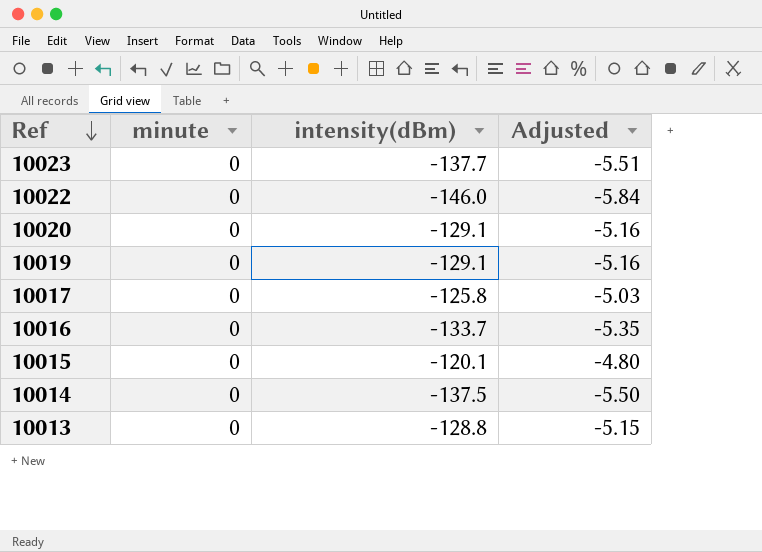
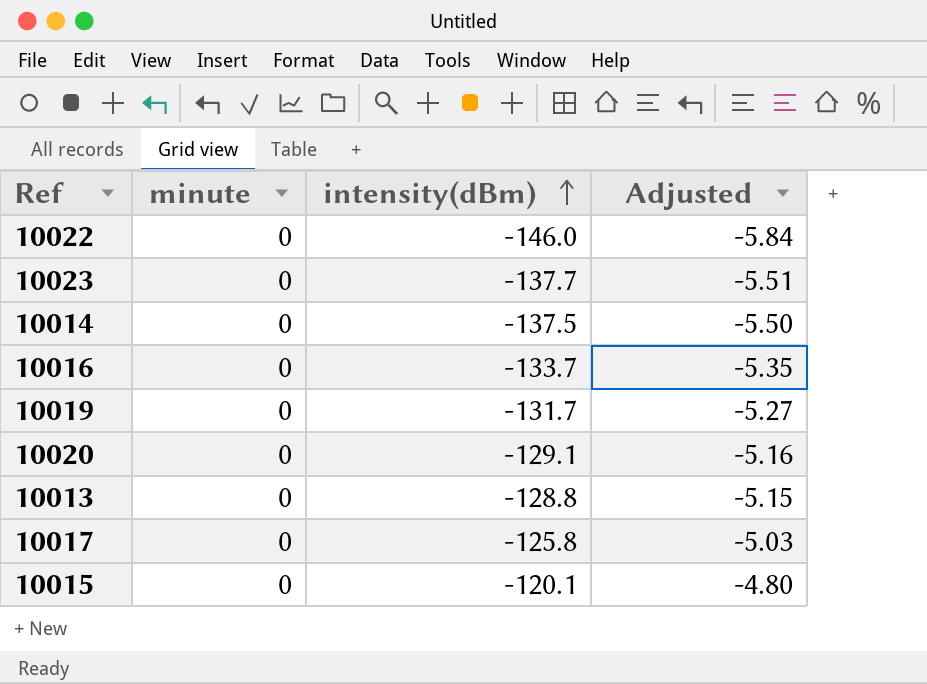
row order: Ref descending -> intensity(dBm) ascending
10019 | intensity(dBm): -129.1 -> -131.7
10019 | Adjusted: -5.16 -> -5.27

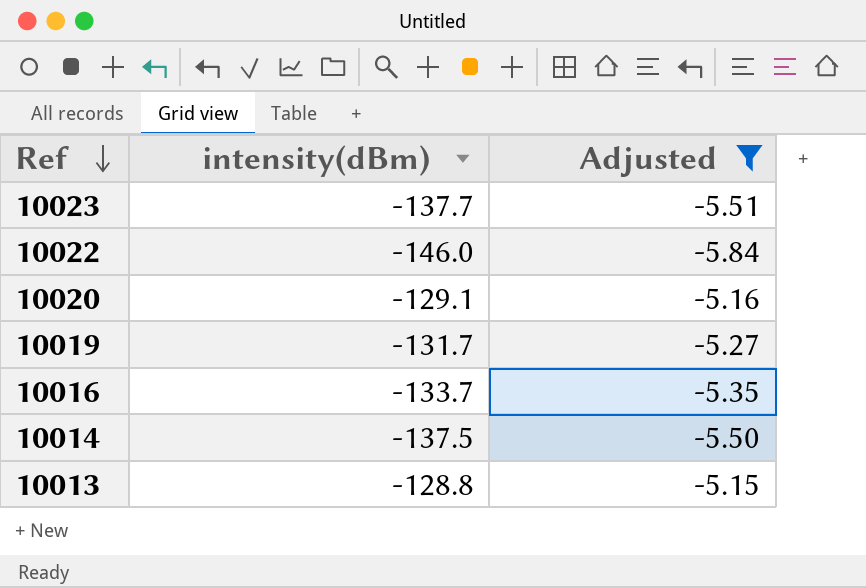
filter: none -> Adjusted <= -5.15
row order: intensity(dBm) ascending -> Ref descending
column minute | position: 2 -> none

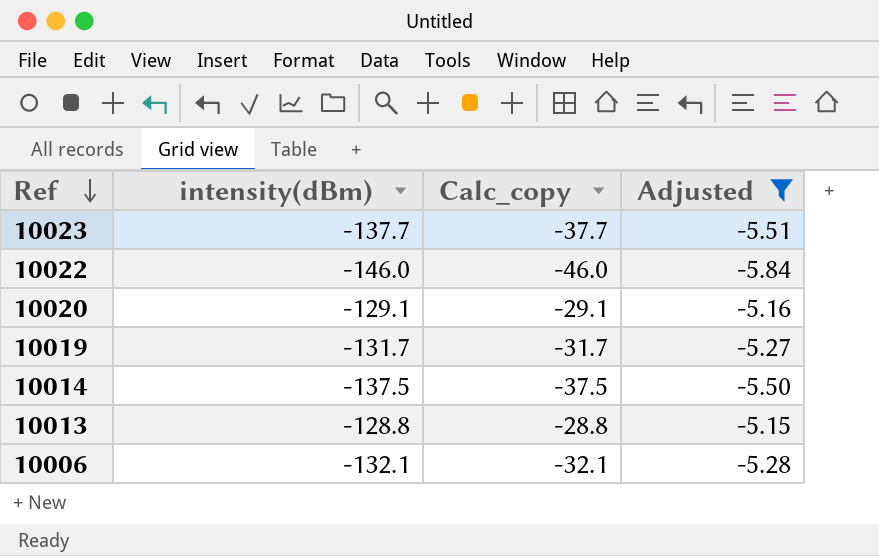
column Calc_copy | formula: none -> [intensity(dBm)] + 100
row 10016: -133.7 | -5.35 -> none
row 10006: none -> -132.1 | -32.1 | -5.28

